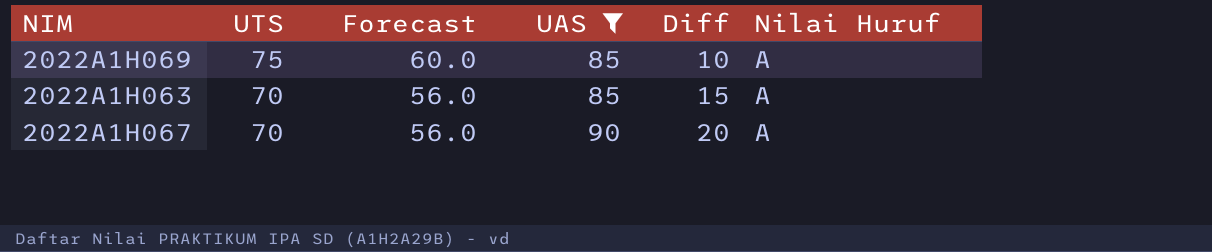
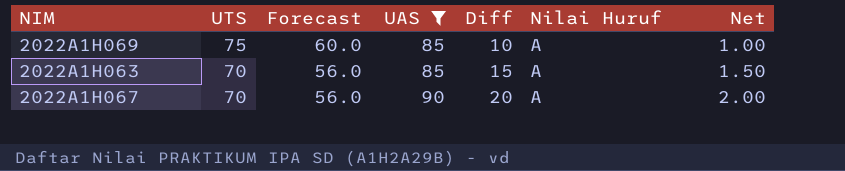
column Net | formula: none -> [Diff] * 0.1

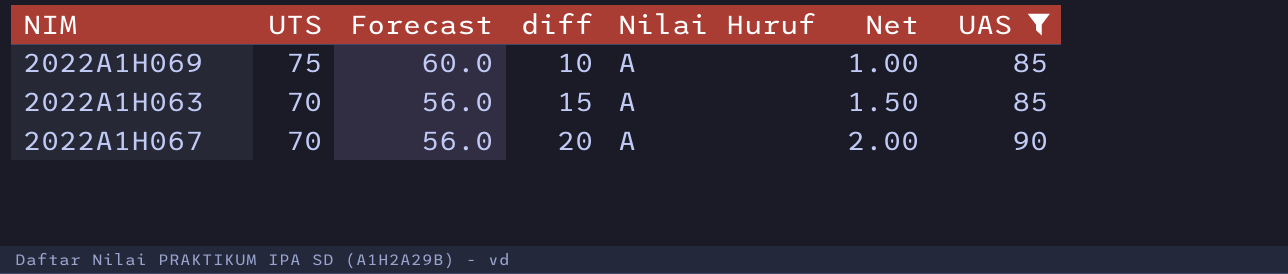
column name: Diff -> diff
column UAS | position: 4 -> 7

